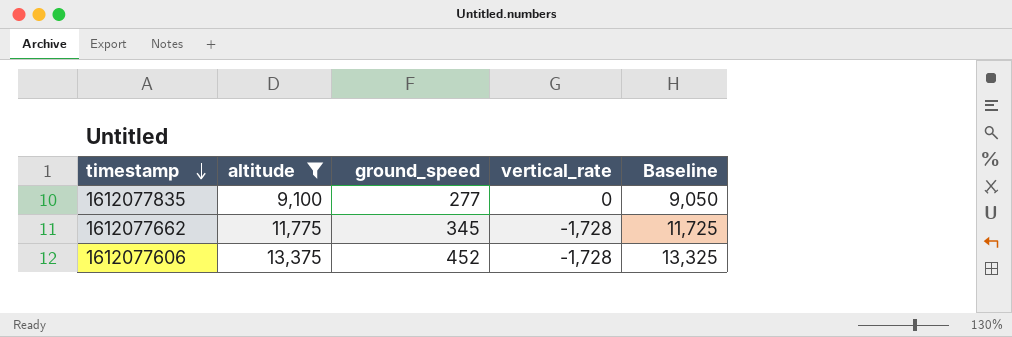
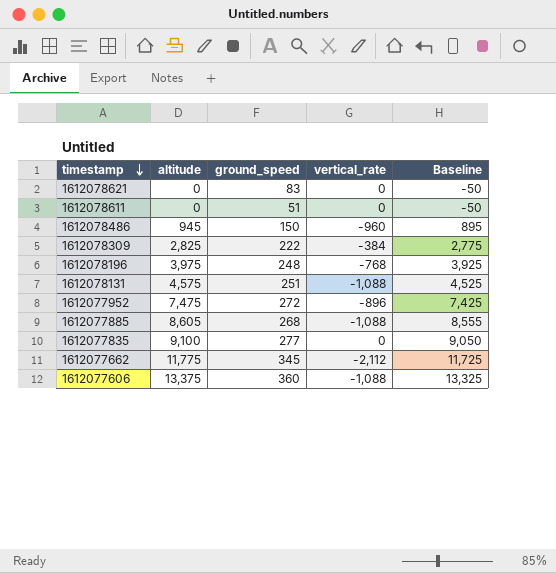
filter: altitude >= 9,100 -> none
1612077662 | vertical_rate: -1,728 -> -2,112
1612077606 | ground_speed: 452 -> 360
1612077606 | vertical_rate: -1,728 -> -1,088

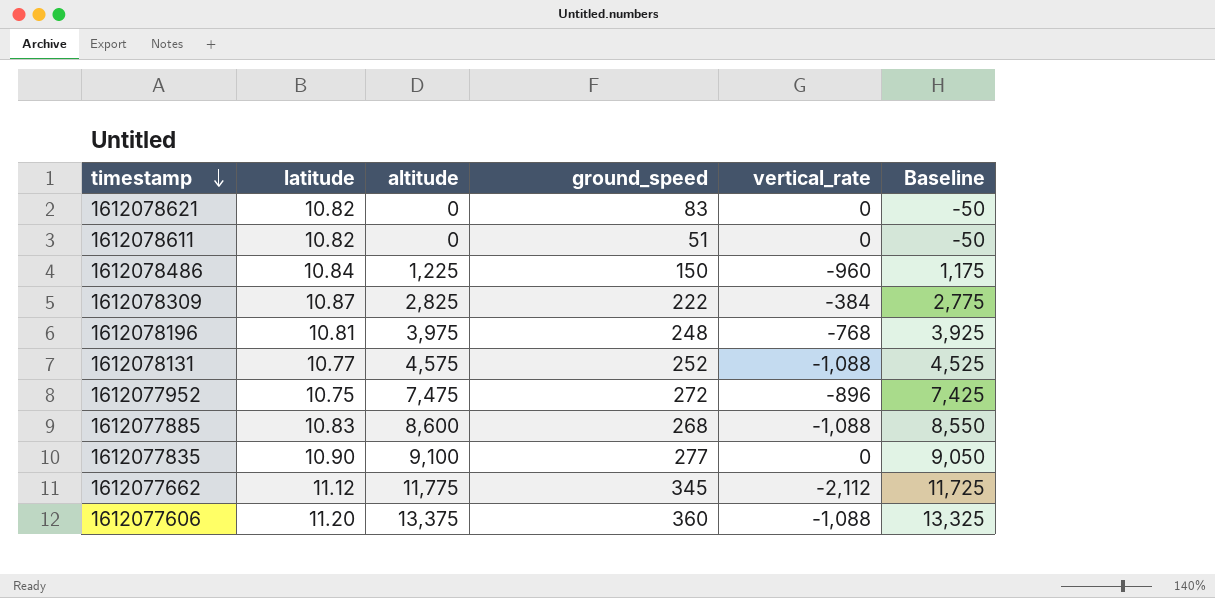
column latitude | position: none -> 2
1612078486 | altitude: 945 -> 1,225
1612078486 | Baseline: 895 -> 1,175
1612078131 | ground_speed: 251 -> 252
1612077885 | altitude: 8,605 -> 8,600
1612077885 | Baseline: 8,555 -> 8,550

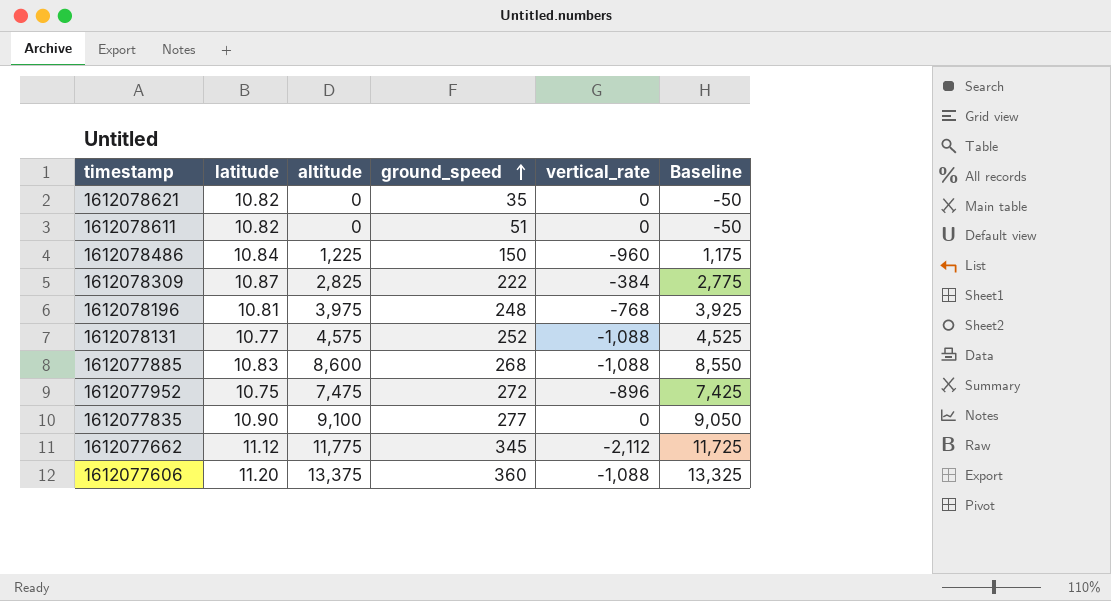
row order: timestamp descending -> ground_speed ascending
1612078621 | ground_speed: 83 -> 35

